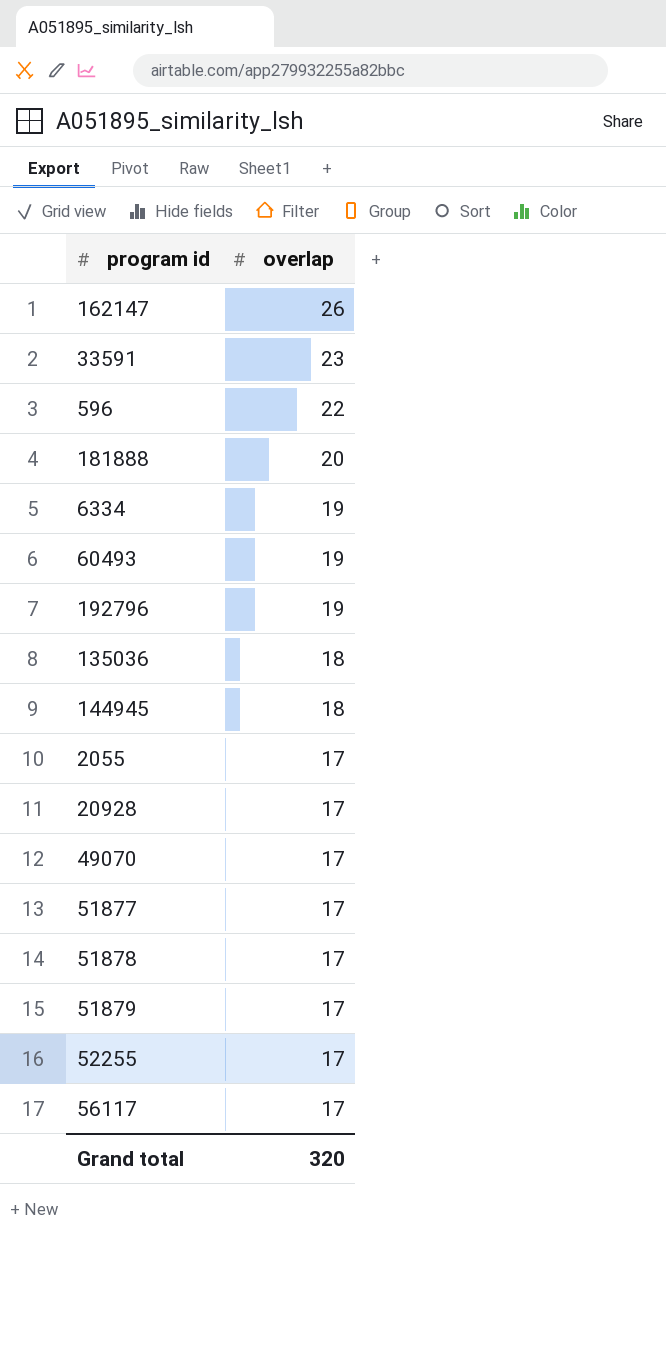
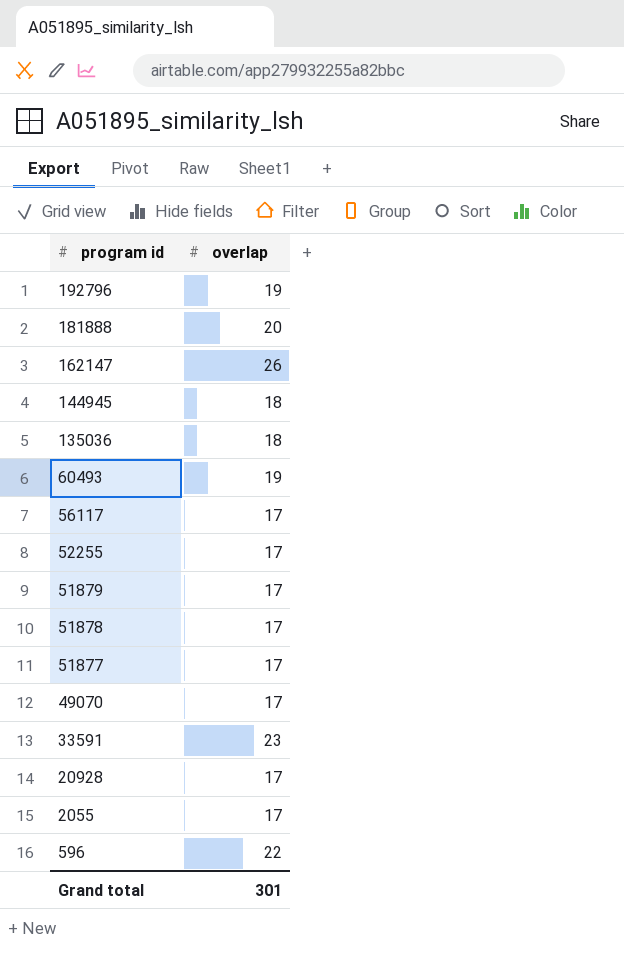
row order: overlap descending -> program id descending
row 6334: 19 -> none
Grand total | overlap: 320 -> 301

